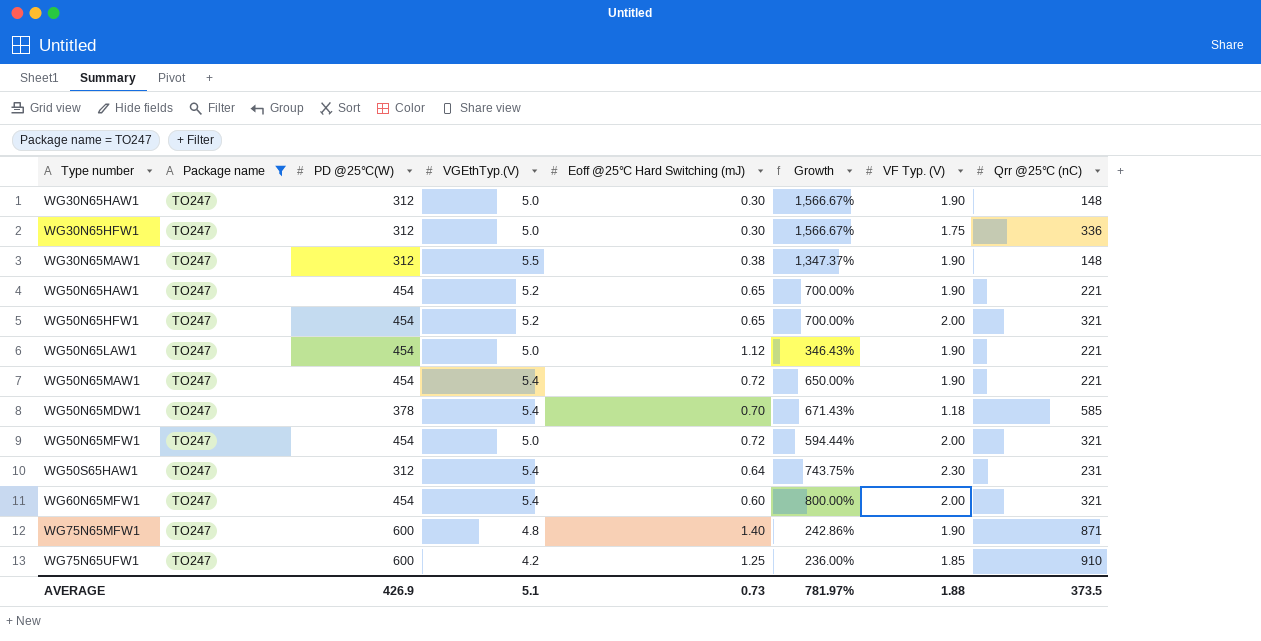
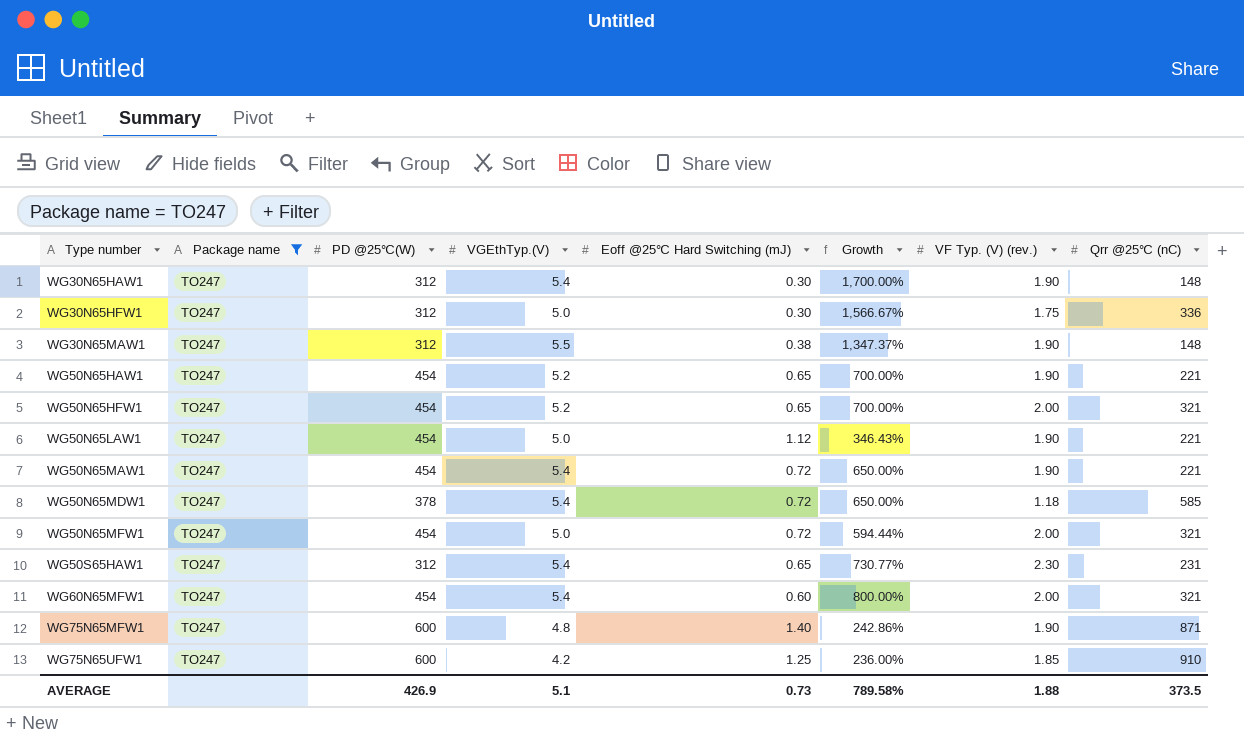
column name: VF Typ. (V) -> VF Typ. (V) (rev.)
WG30N65HAW1 | VGEthTyp.(V): 5.0 -> 5.4
WG30N65HAW1 | Growth: 1,566.67% -> 1,700.00%
WG50N65MDW1 | Eoff @25℃ Hard Switching (mJ): 0.70 -> 0.72
WG50N65MDW1 | Growth: 671.43% -> 650.00%
WG50S65HAW1 | Eoff @25℃ Hard Switching (mJ): 0.64 -> 0.65
WG50S65HAW1 | Growth: 743.75% -> 730.77%
AVERAGE | Growth: 781.97% -> 789.58%

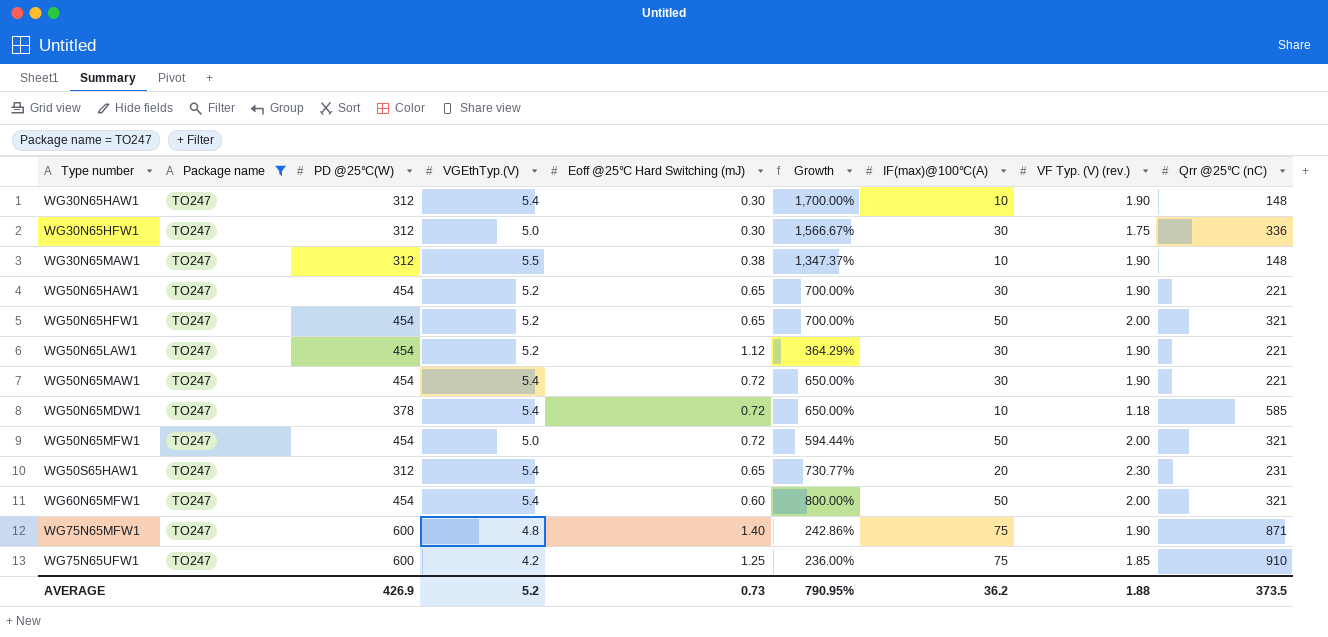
column IF(max)@100℃(A) | position: none -> 7
WG50N65LAW1 | VGEthTyp.(V): 5.0 -> 5.2
WG50N65LAW1 | Growth: 346.43% -> 364.29%
AVERAGE | VGEthTyp.(V): 5.1 -> 5.2
AVERAGE | Growth: 789.58% -> 790.95%

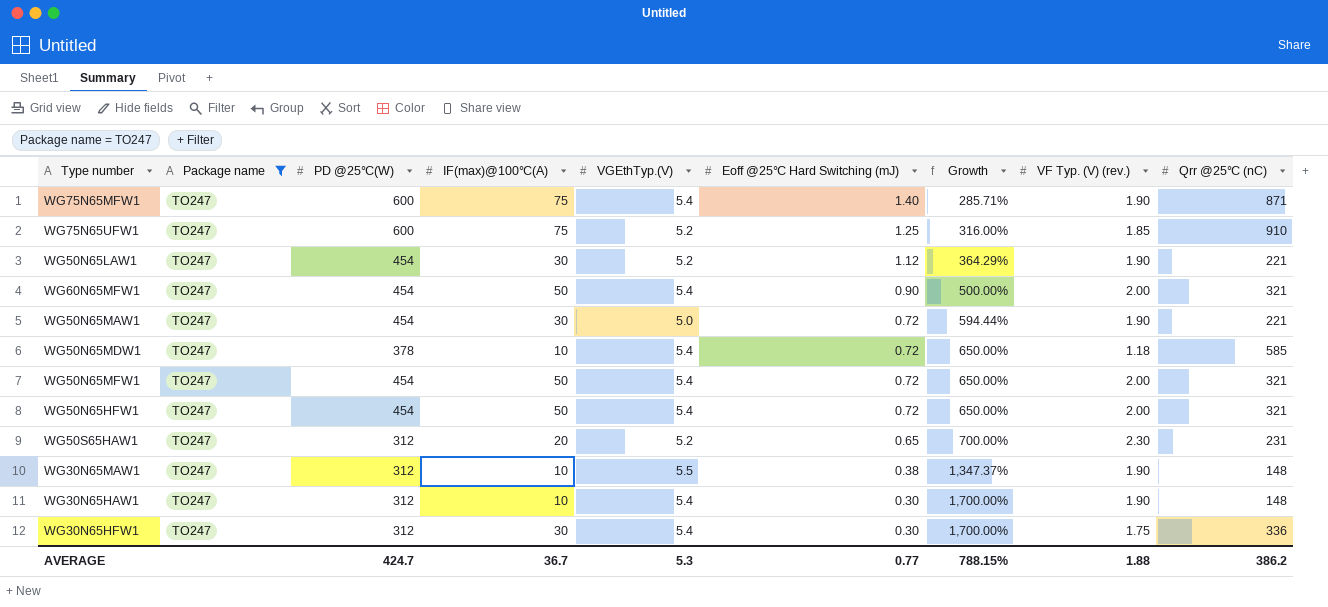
row order: Type number ascending -> Eoff @25℃ Hard Switching (mJ) descending
column IF(max)@100℃(A) | position: 7 -> 4
row WG50N65HAW1: TO247 | 454 | 5.2 | 0.65 | 700.00% | 30 | 1.90 | 221 -> none
WG75N65MFW1 | VGEthTyp.(V): 4.8 -> 5.4
WG75N65MFW1 | Growth: 242.86% -> 285.71%
WG75N65UFW1 | VGEthTyp.(V): 4.2 -> 5.2
WG75N65UFW1 | Growth: 236.00% -> 316.00%
WG60N65MFW1 | Eoff @25℃ Hard Switching (mJ): 0.60 -> 0.90
WG60N65MFW1 | Growth: 800.00% -> 500.00%
WG50N65MAW1 | VGEthTyp.(V): 5.4 -> 5.0
WG50N65MAW1 | Growth: 650.00% -> 594.44%
WG50N65MFW1 | VGEthTyp.(V): 5.0 -> 5.4
WG50N65MFW1 | Growth: 594.44% -> 650.00%
WG50N65HFW1 | VGEthTyp.(V): 5.2 -> 5.4
WG50N65HFW1 | Eoff @25℃ Hard Switching (mJ): 0.65 -> 0.72
WG50N65HFW1 | Growth: 700.00% -> 650.00%
WG50S65HAW1 | VGEthTyp.(V): 5.4 -> 5.2
WG50S65HAW1 | Growth: 730.77% -> 700.00%
WG30N65HFW1 | VGEthTyp.(V): 5.0 -> 5.4
WG30N65HFW1 | Growth: 1,566.67% -> 1,700.00%
AVERAGE | PD @25℃(W): 426.9 -> 424.7
AVERAGE | IF(max)@100℃(A): 36.2 -> 36.7
AVERAGE | VGEthTyp.(V): 5.2 -> 5.3
AVERAGE | Eoff @25℃ Hard Switching (mJ): 0.73 -> 0.77
AVERAGE | Growth: 790.95% -> 788.15%
AVERAGE | Qrr @25℃ (nC): 373.5 -> 386.2

